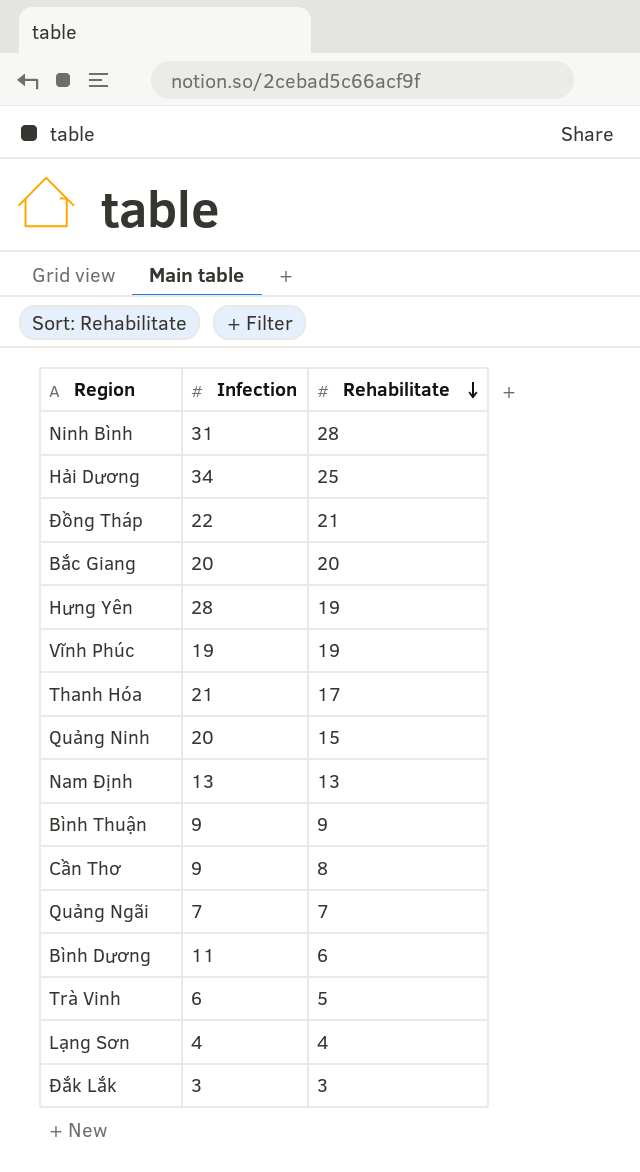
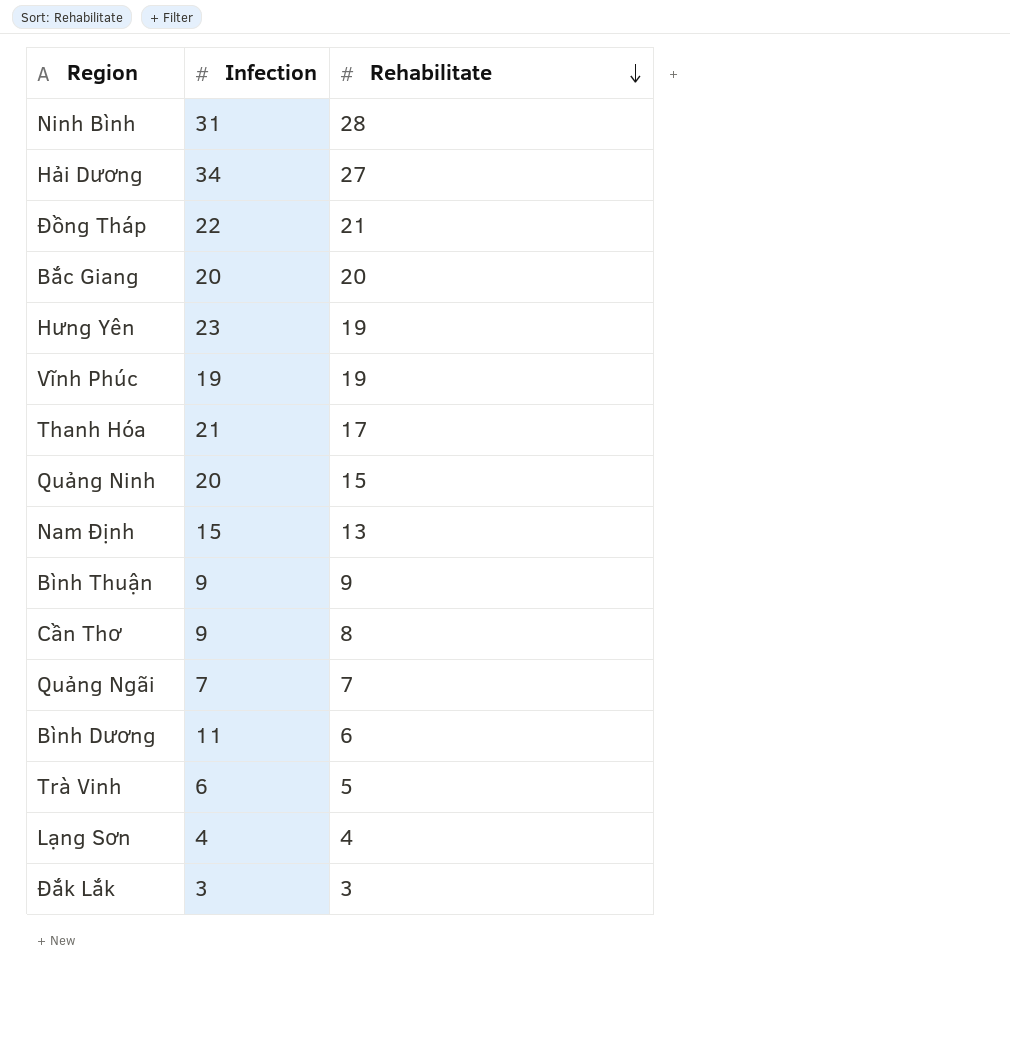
Hải Dương | Rehabilitate: 25 -> 27
Hưng Yên | Infection: 28 -> 23
Nam Định | Infection: 13 -> 15

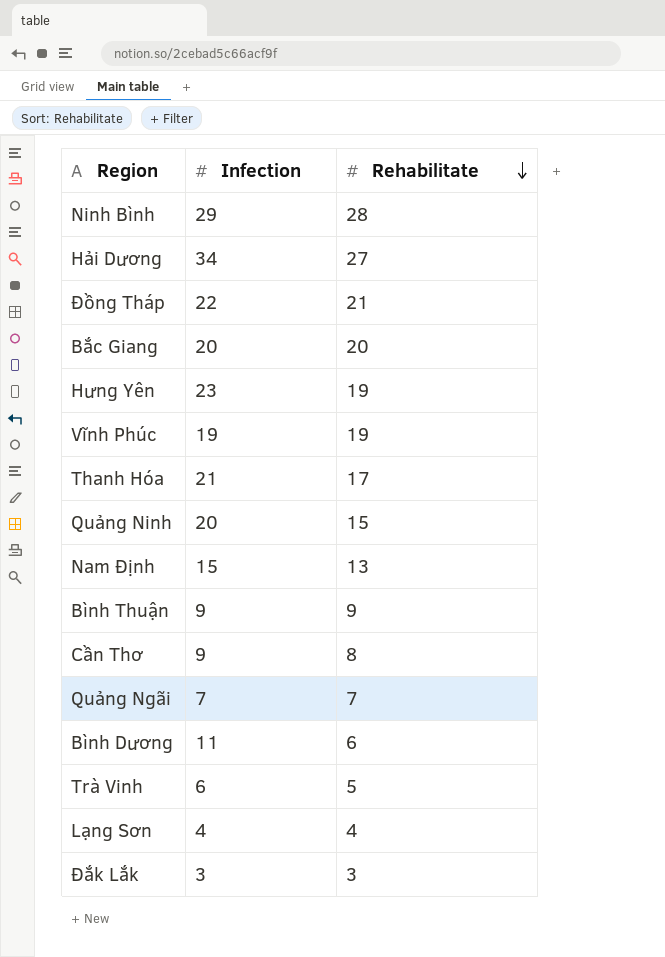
Ninh Bình | Infection: 31 -> 29

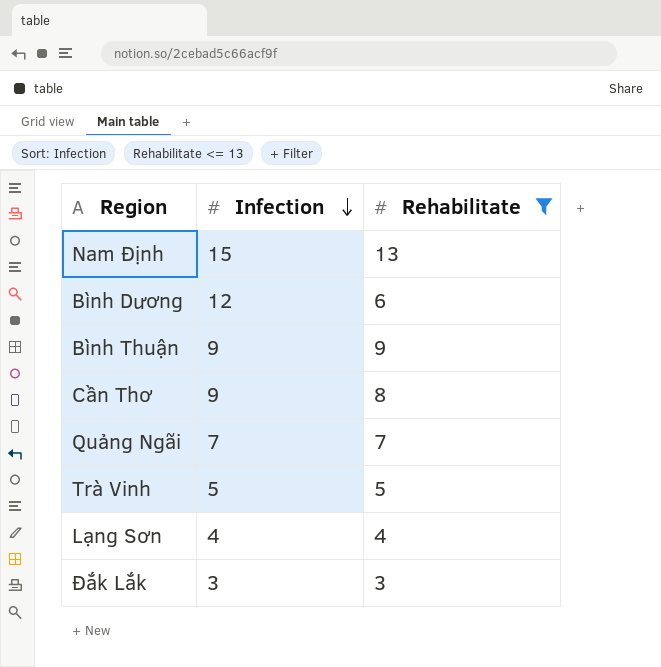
filter: none -> Rehabilitate <= 13
row order: Rehabilitate descending -> Infection descending
Bình Dương | Infection: 11 -> 12
Trà Vinh | Infection: 6 -> 5

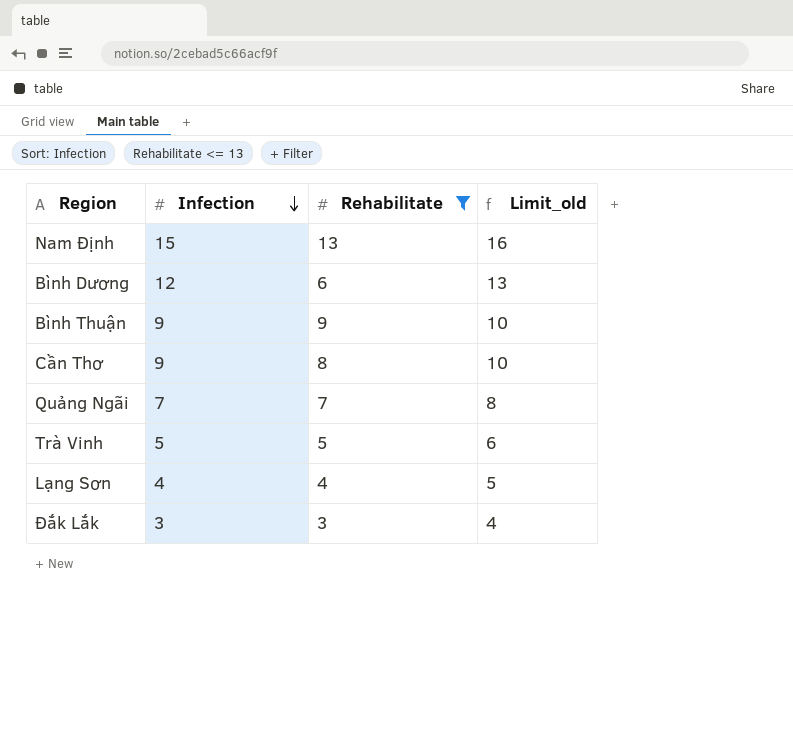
column Limit_old | formula: none -> [Infection] + 1

